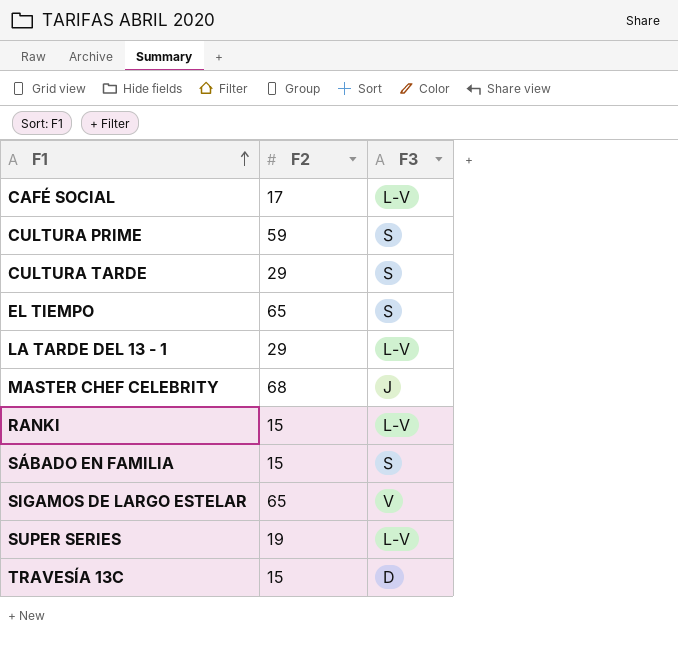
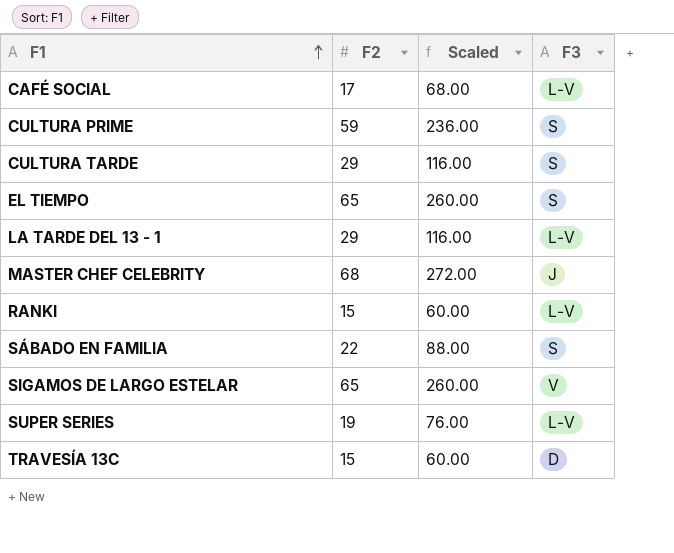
column Scaled | formula: none -> [F2] * 4
SÁBADO EN FAMILIA | F2: 15 -> 22

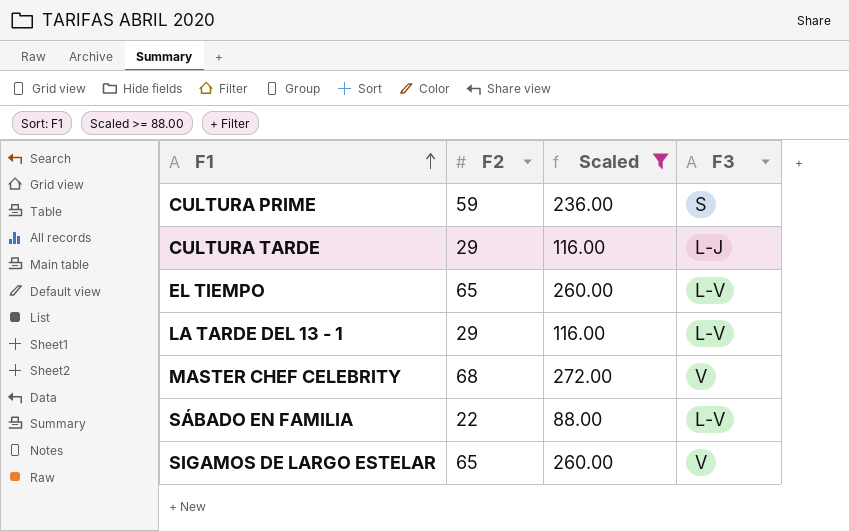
filter: none -> Scaled >= 88.00
CULTURA TARDE | F3: S -> L-J
EL TIEMPO | F3: S -> L-V
MASTER CHEF CELEBRITY | F3: J -> V
SÁBADO EN FAMILIA | F3: S -> L-V

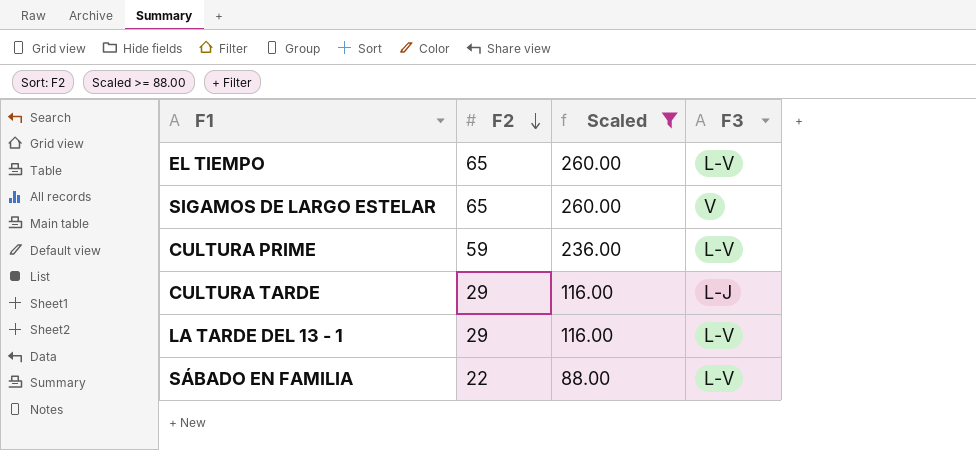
row order: F1 ascending -> F2 descending
row MASTER CHEF CELEBRITY: 68 | 272.00 | V -> none
CULTURA PRIME | F3: S -> L-V

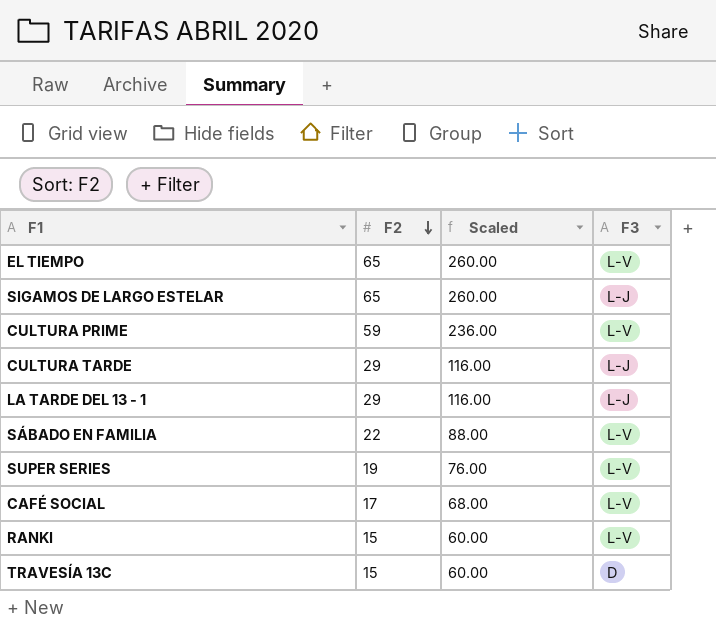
filter: Scaled >= 88.00 -> none
SIGAMOS DE LARGO ESTELAR | F3: V -> L-J
LA TARDE DEL 13 - 1 | F3: L-V -> L-J

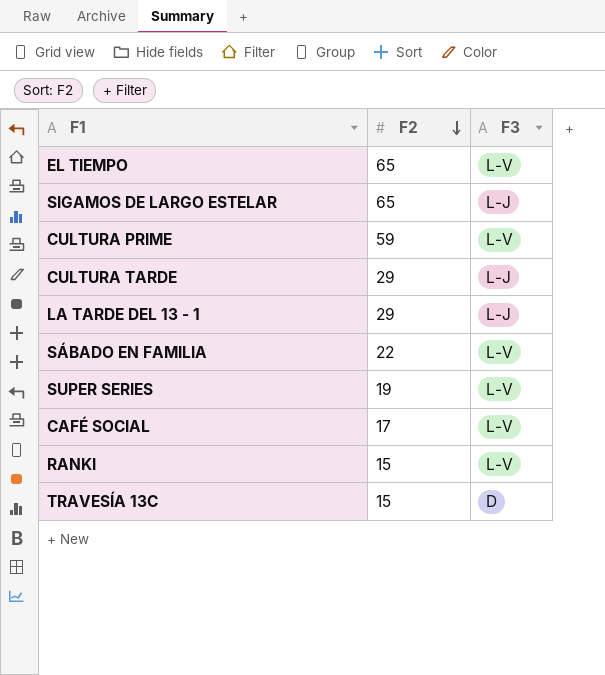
column Scaled | formula: [F2] * 4 -> none

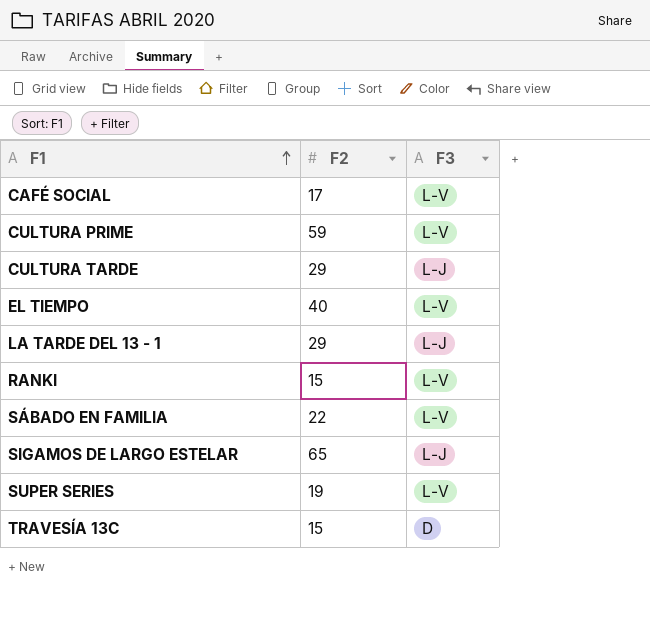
row order: F2 descending -> F1 ascending
EL TIEMPO | F2: 65 -> 40

